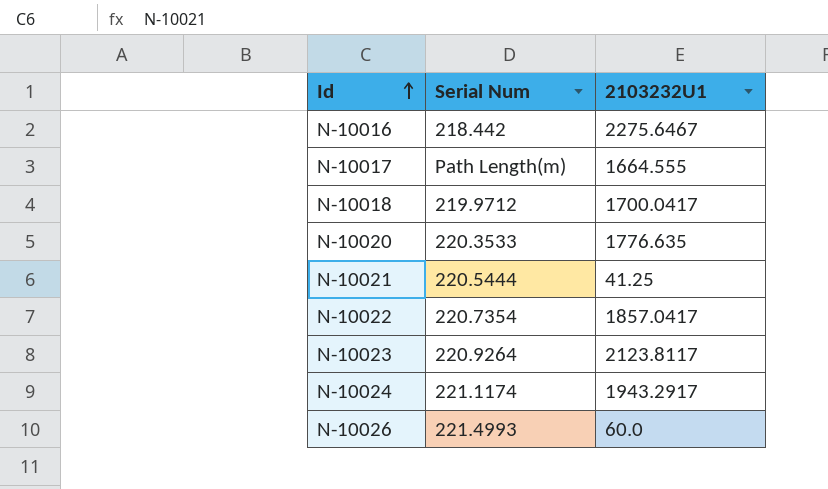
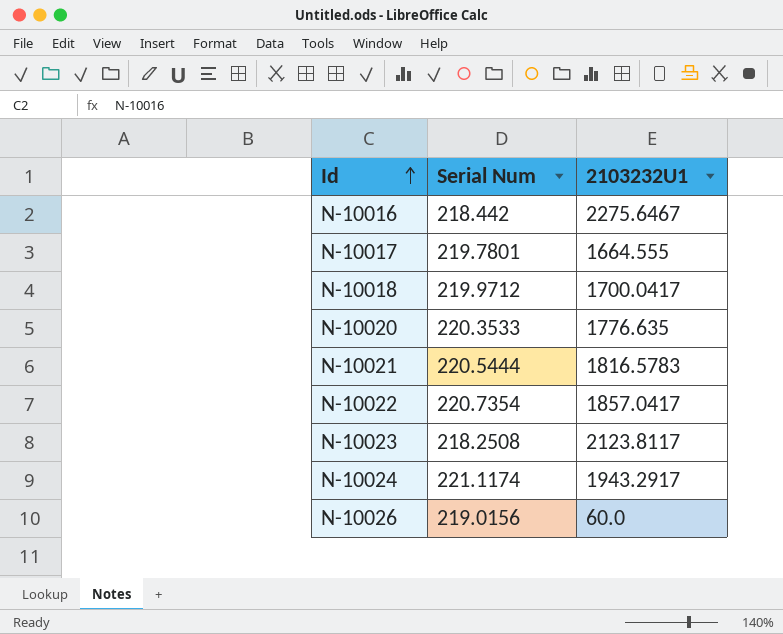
N-10017 | Serial Num: Path Length(m) -> 219.7801
N-10021 | 2103232U1: 41.25 -> 1816.5783
N-10023 | Serial Num: 220.9264 -> 218.2508
N-10026 | Serial Num: 221.4993 -> 219.0156

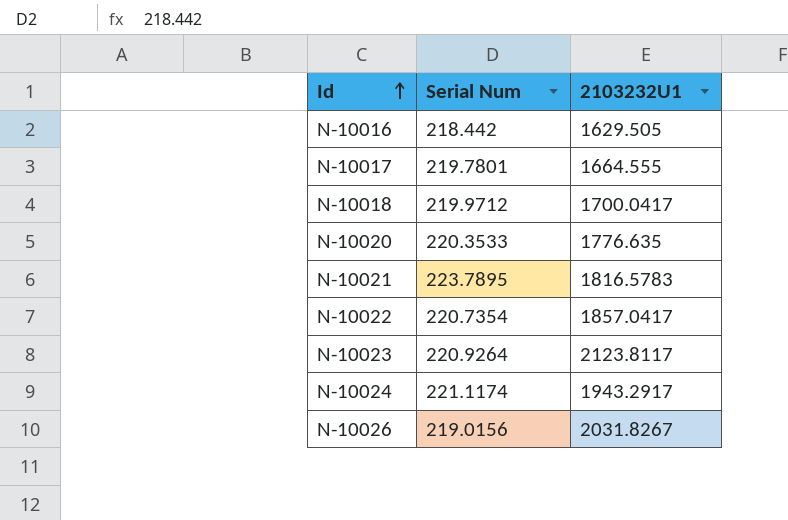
N-10016 | 2103232U1: 2275.6467 -> 1629.505
N-10021 | Serial Num: 220.5444 -> 223.7895
N-10023 | Serial Num: 218.2508 -> 220.9264
N-10026 | 2103232U1: 60.0 -> 2031.8267

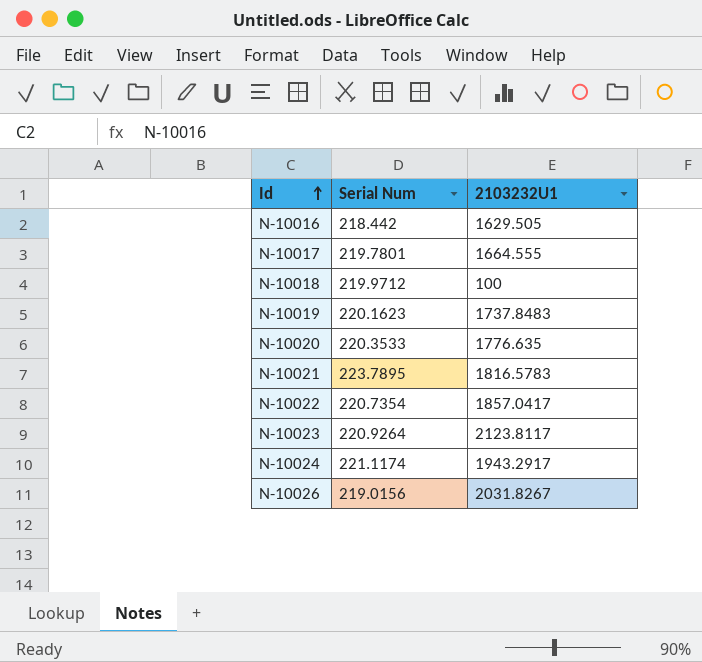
N-10018 | 2103232U1: 1700.0417 -> 100
row N-10019: none -> 220.1623 | 1737.8483

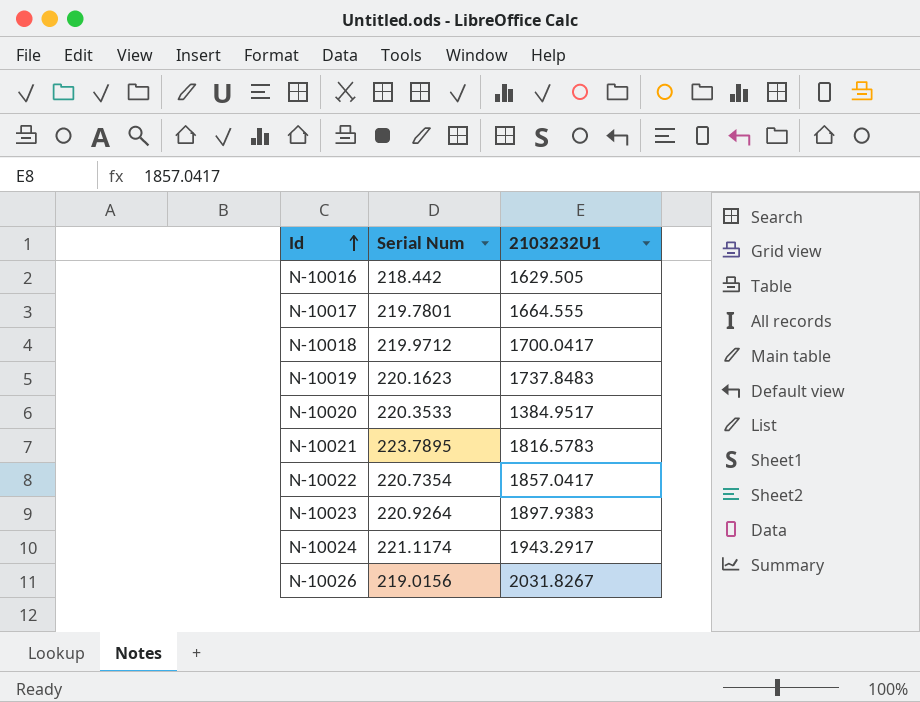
N-10018 | 2103232U1: 100 -> 1700.0417
N-10020 | 2103232U1: 1776.635 -> 1384.9517
N-10023 | 2103232U1: 2123.8117 -> 1897.9383

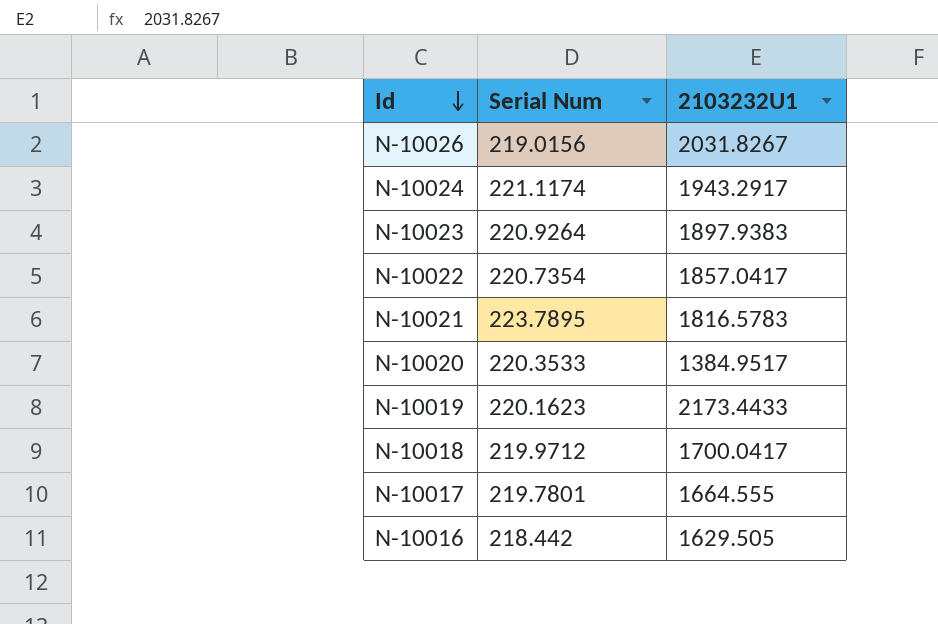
row order: Id ascending -> Id descending
N-10019 | 2103232U1: 1737.8483 -> 2173.4433

